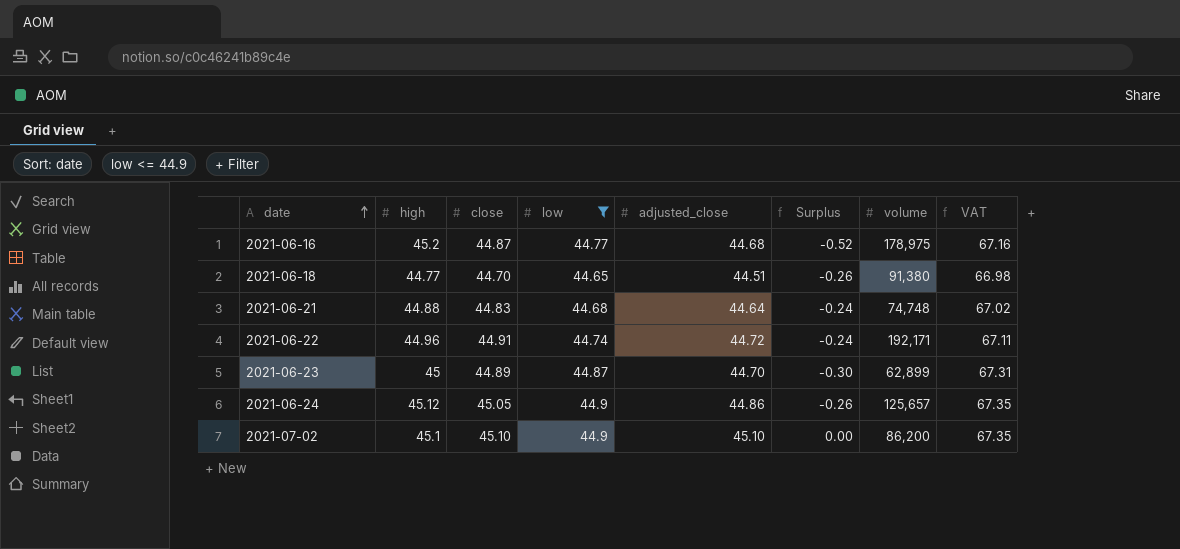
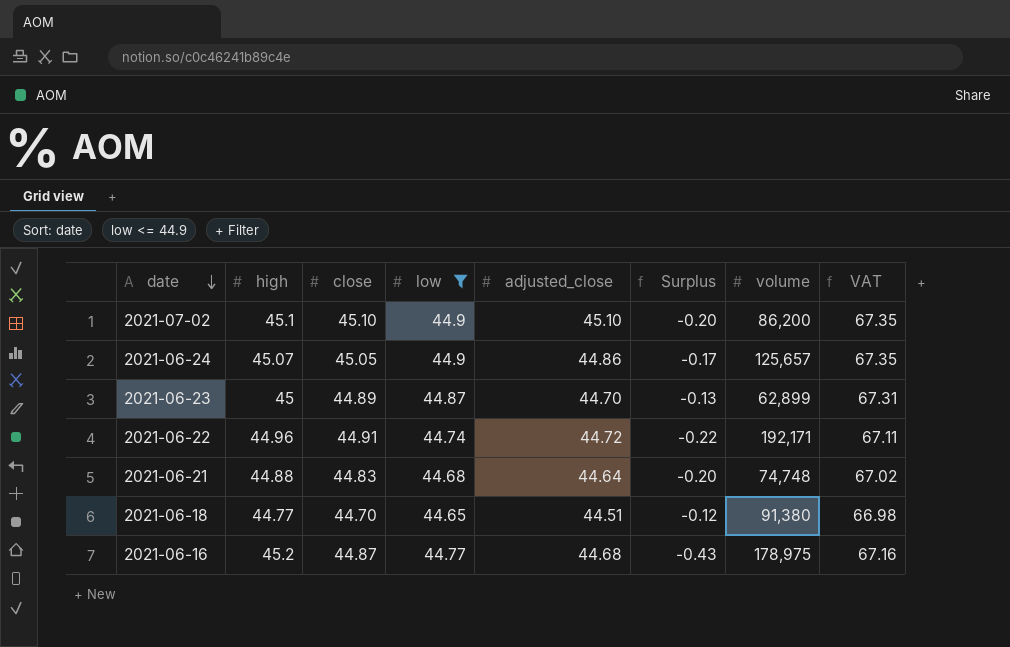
row order: date ascending -> date descending
column Surplus | formula: [adjusted_close] - [high] -> [low] - [high]
2021-06-24 | high: 45.12 -> 45.07

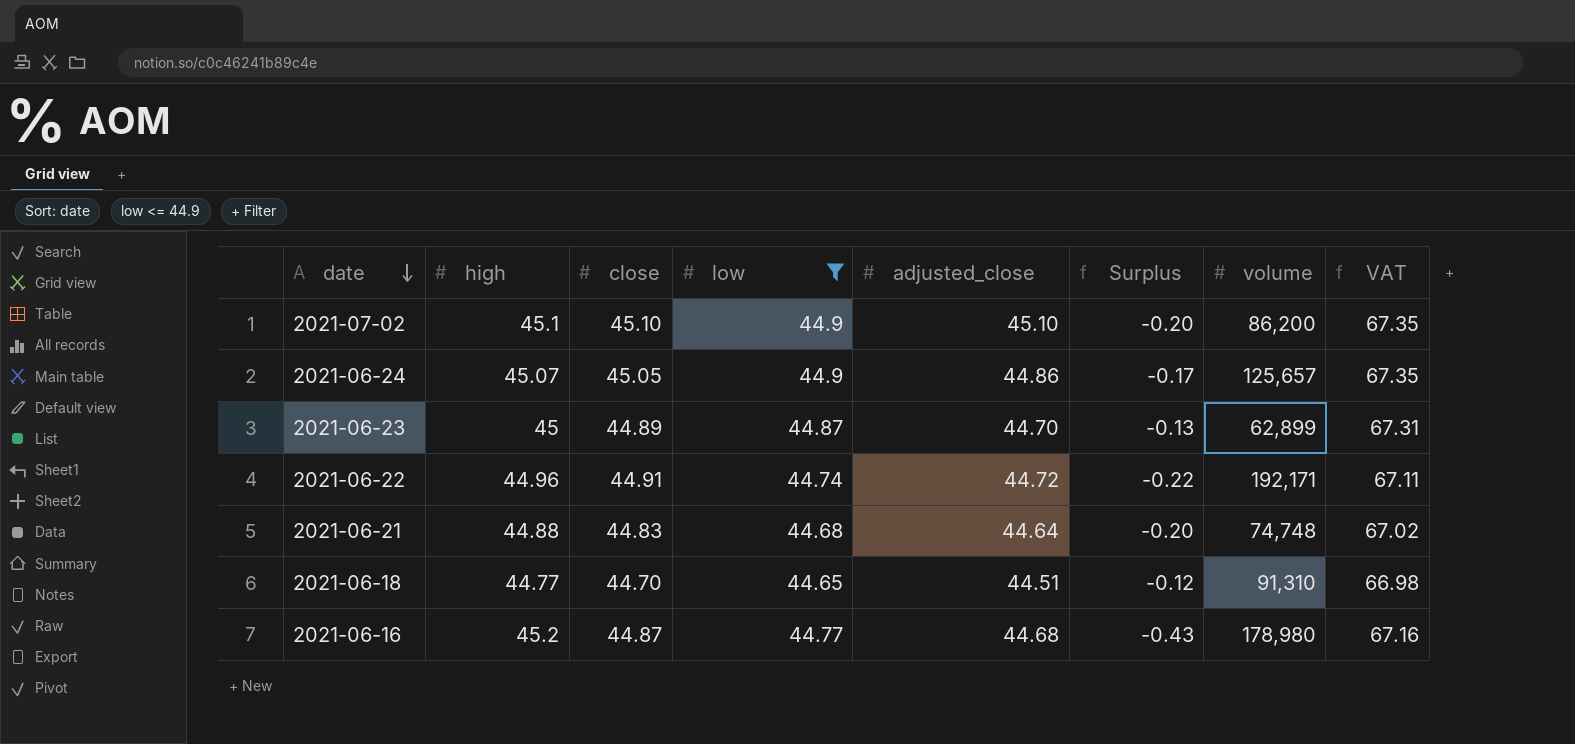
2021-06-18 | volume: 91,380 -> 91,310
2021-06-16 | volume: 178,975 -> 178,980

